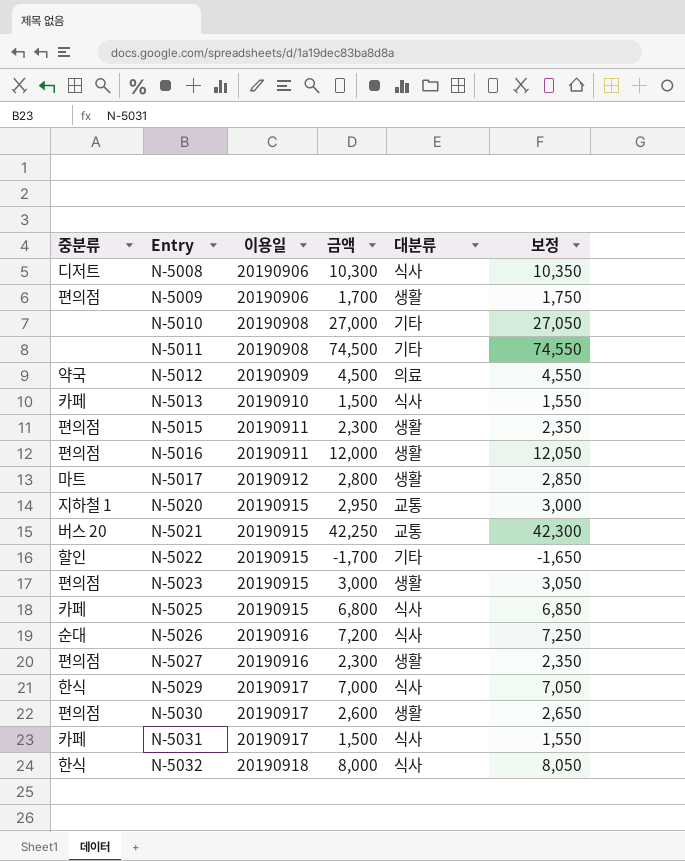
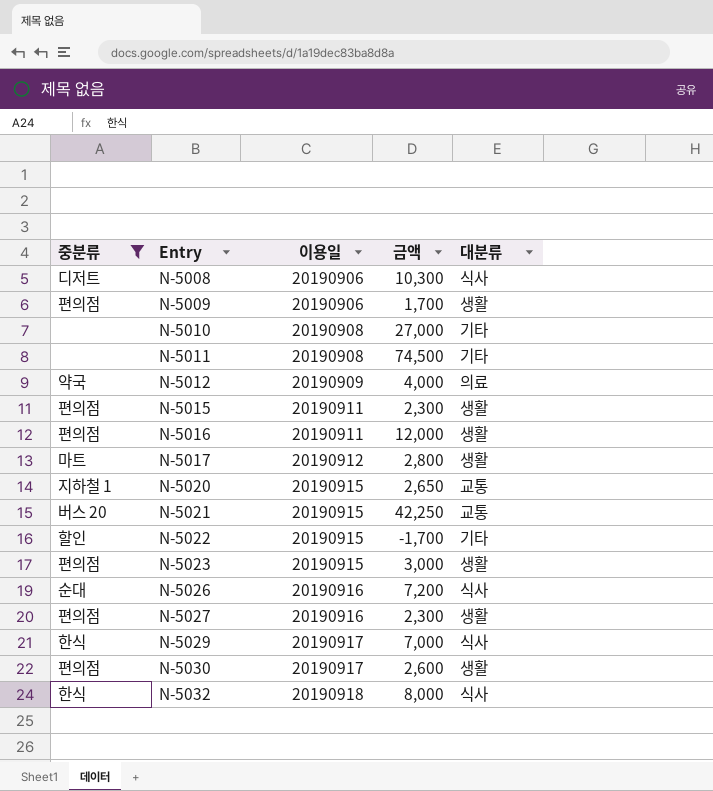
filter: none -> 중분류 != 카페
column 보정 | formula: [금액] + 50 -> none
N-5012 | 금액: 4,500 -> 4,000
N-5020 | 금액: 2,950 -> 2,650

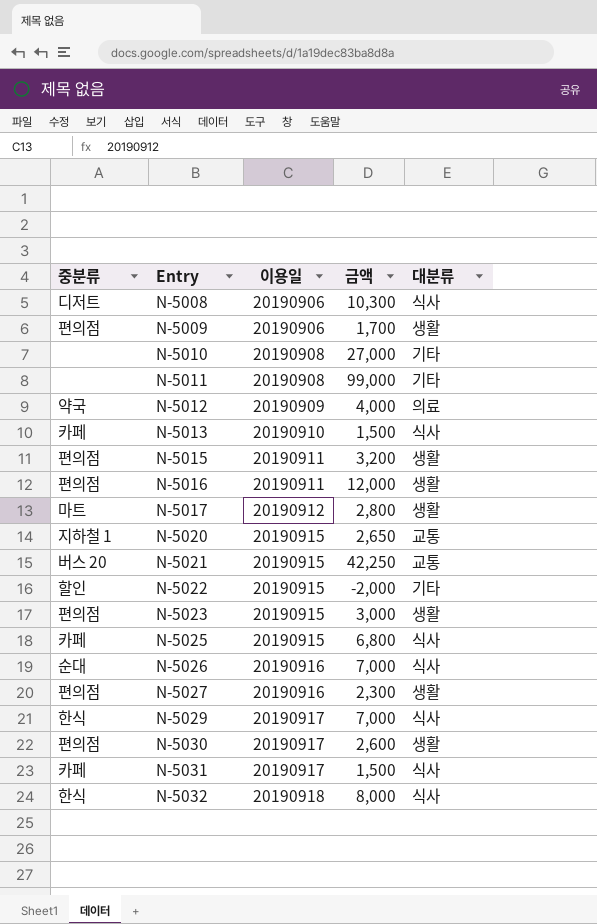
filter: 중분류 != 카페 -> none
N-5011 | 금액: 74,500 -> 99,000
N-5015 | 금액: 2,300 -> 3,200
N-5022 | 금액: -1,700 -> -2,000
N-5026 | 금액: 7,200 -> 7,000

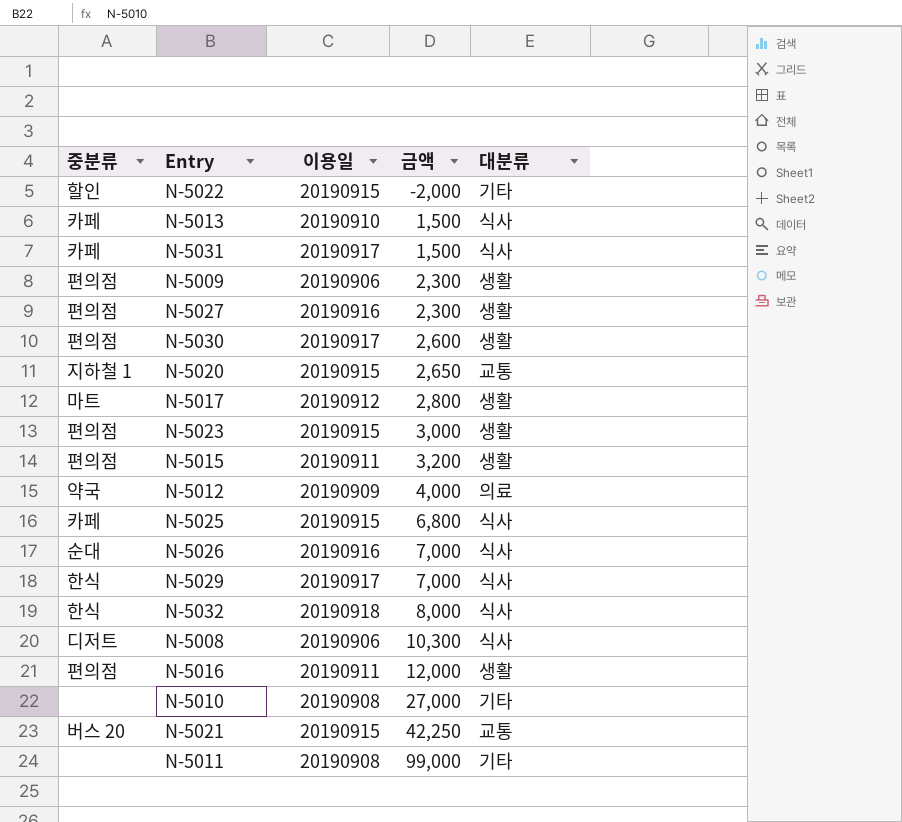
row order: Entry ascending -> 금액 ascending
N-5009 | 금액: 1,700 -> 2,300

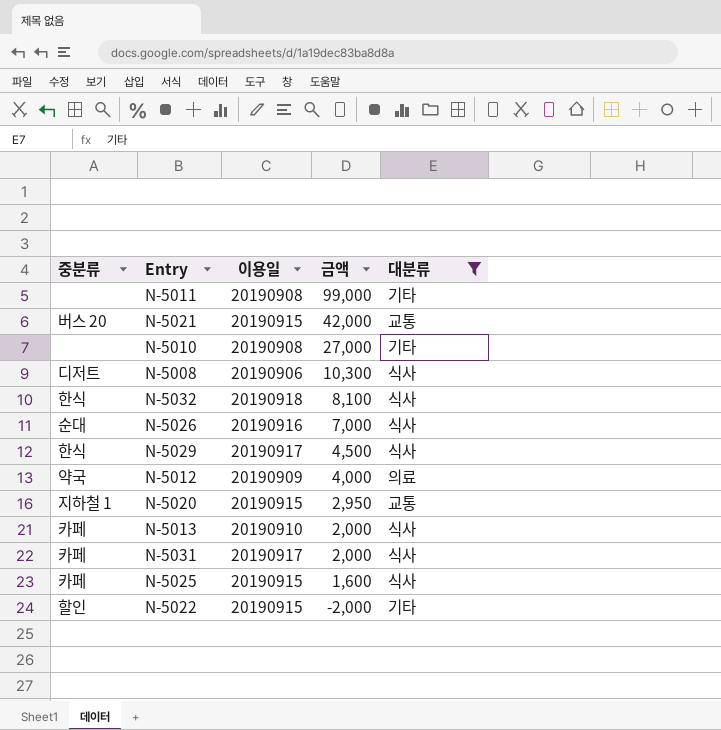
filter: none -> 대분류 != 생활
row order: 금액 ascending -> 금액 descending
N-5021 | 금액: 42,250 -> 42,000
N-5032 | 금액: 8,000 -> 8,100
N-5029 | 금액: 7,000 -> 4,500
N-5020 | 금액: 2,650 -> 2,950
N-5013 | 금액: 1,500 -> 2,000
N-5031 | 금액: 1,500 -> 2,000
N-5025 | 금액: 6,800 -> 1,600

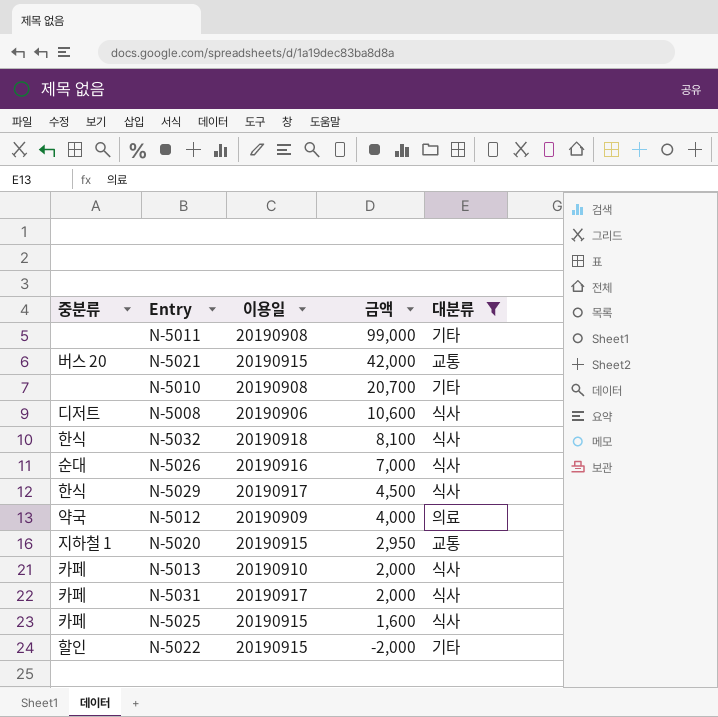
N-5010 | 금액: 27,000 -> 20,700
N-5008 | 금액: 10,300 -> 10,600

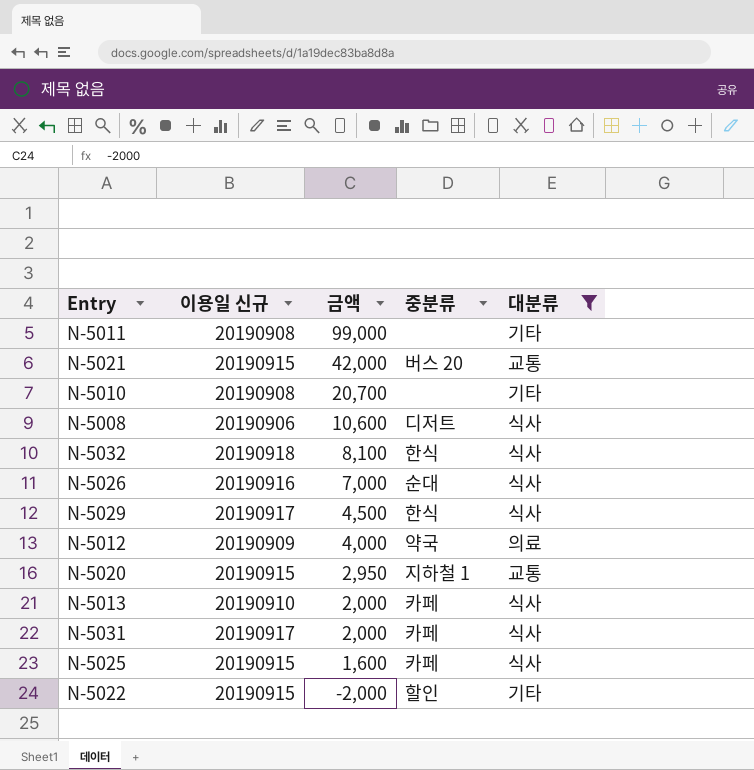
column name: 이용일 -> 이용일 신규
column 중분류 | position: 1 -> 4

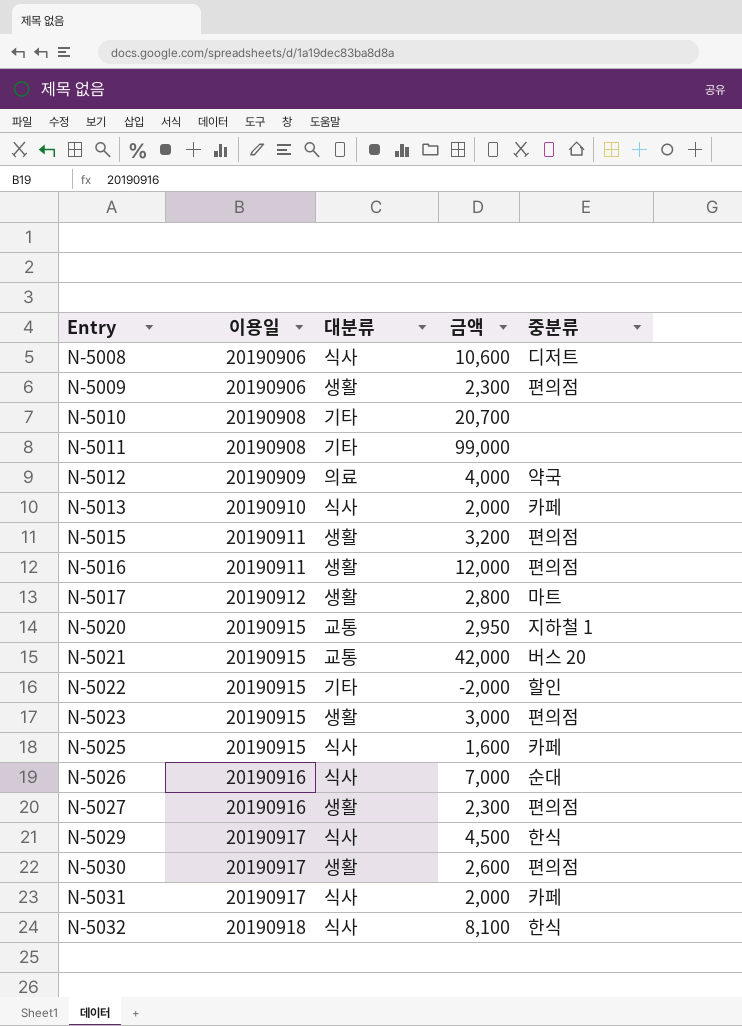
filter: 대분류 != 생활 -> none
row order: 금액 descending -> Entry ascending
column name: 이용일 신규 -> 이용일
column 대분류 | position: 5 -> 3

